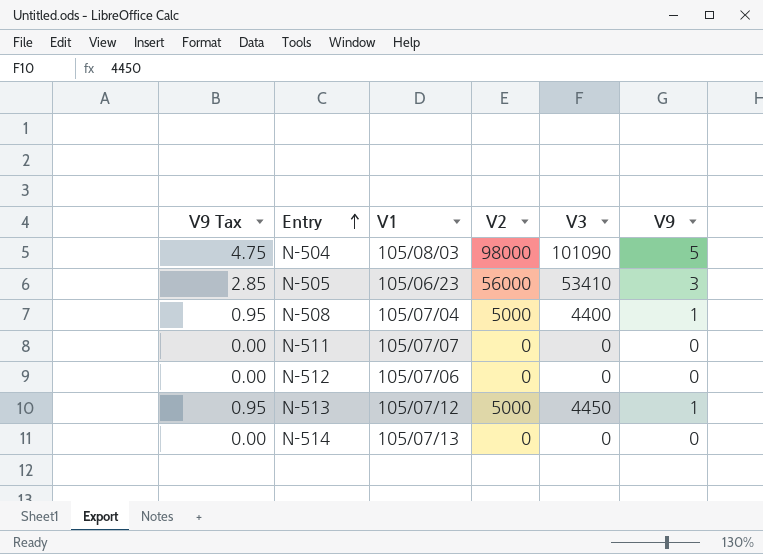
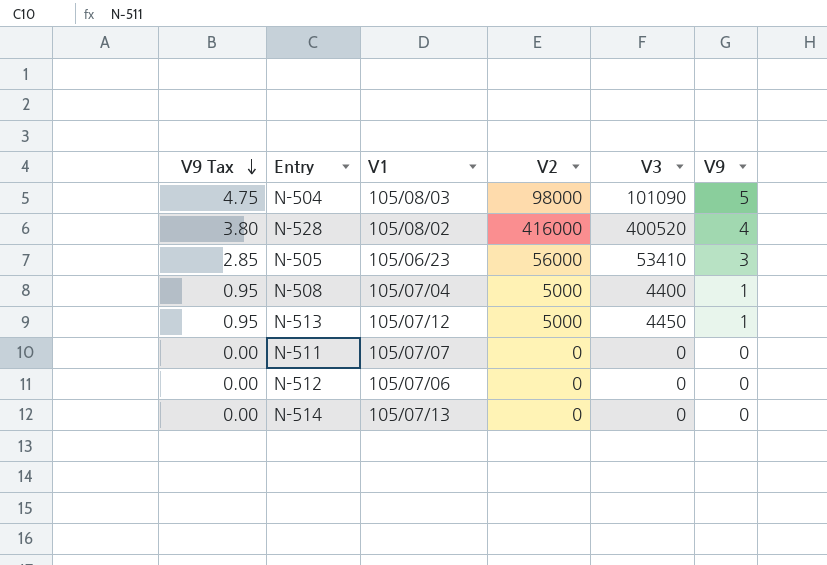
row order: Entry ascending -> V9 Tax descending
row N-528: none -> 3.80 | 105/08/02 | 416000 | 400520 | 4

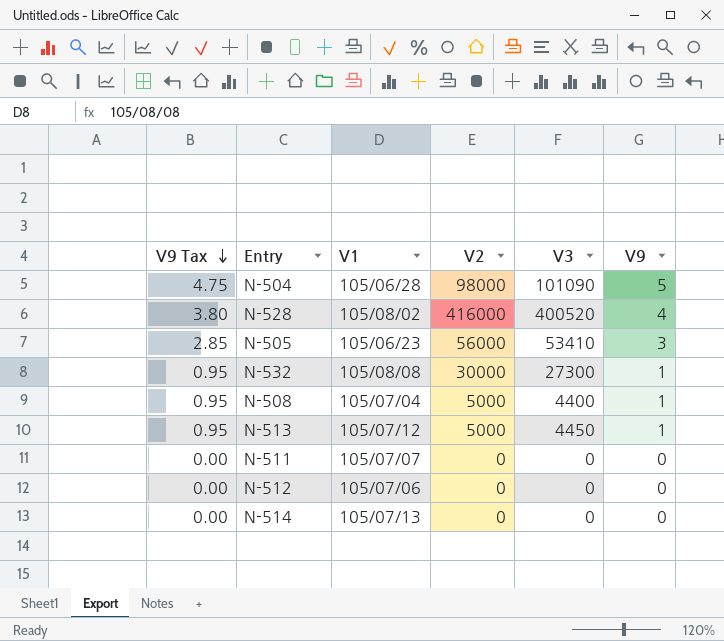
N-504 | V1: 105/08/03 -> 105/06/28
row N-532: none -> 0.95 | 105/08/08 | 30000 | 27300 | 1

